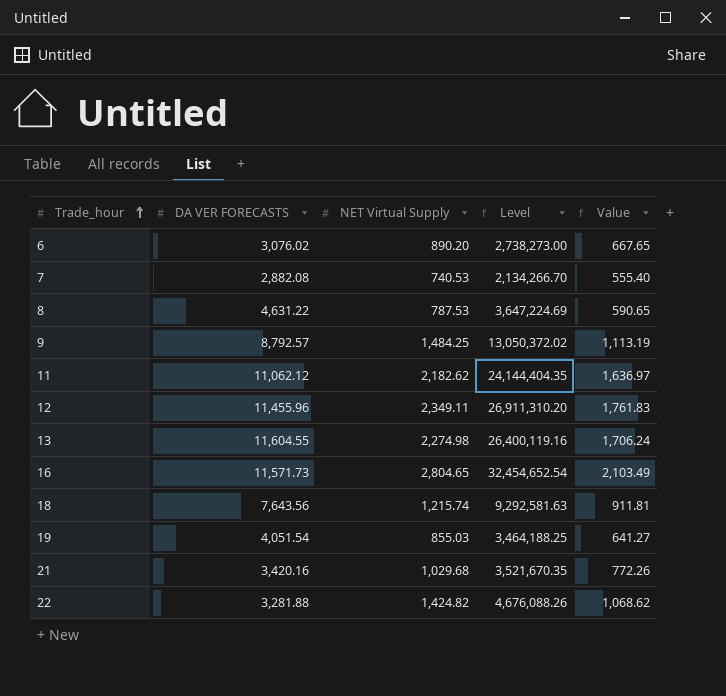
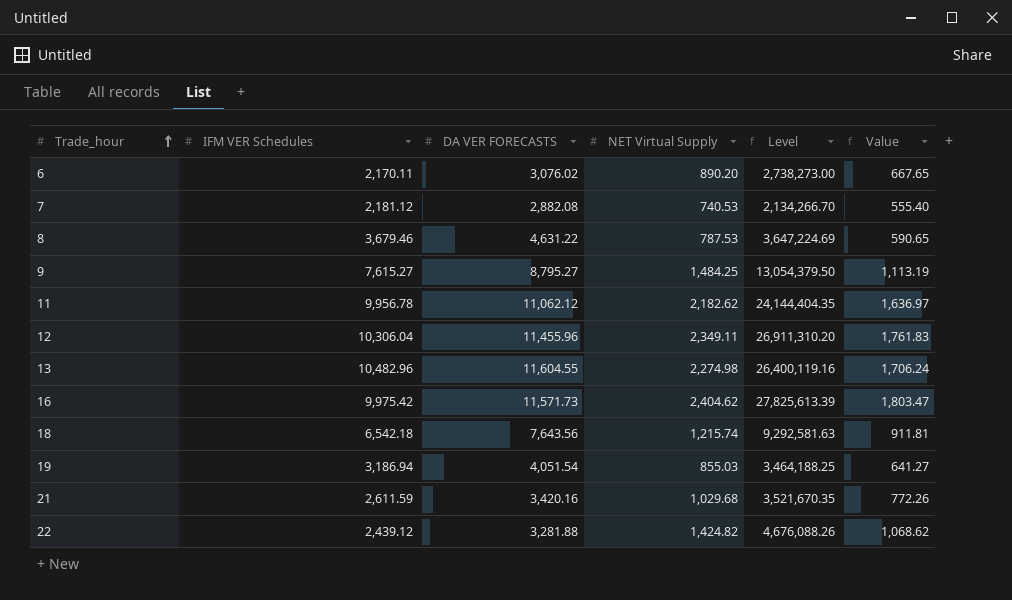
column IFM VER Schedules | position: none -> 2
9 | DA VER FORECASTS: 8,792.57 -> 8,795.27
9 | Level: 13,050,372.02 -> 13,054,379.50
16 | NET Virtual Supply: 2,804.65 -> 2,404.62
16 | Level: 32,454,652.54 -> 27,825,613.39
16 | Value: 2,103.49 -> 1,803.47

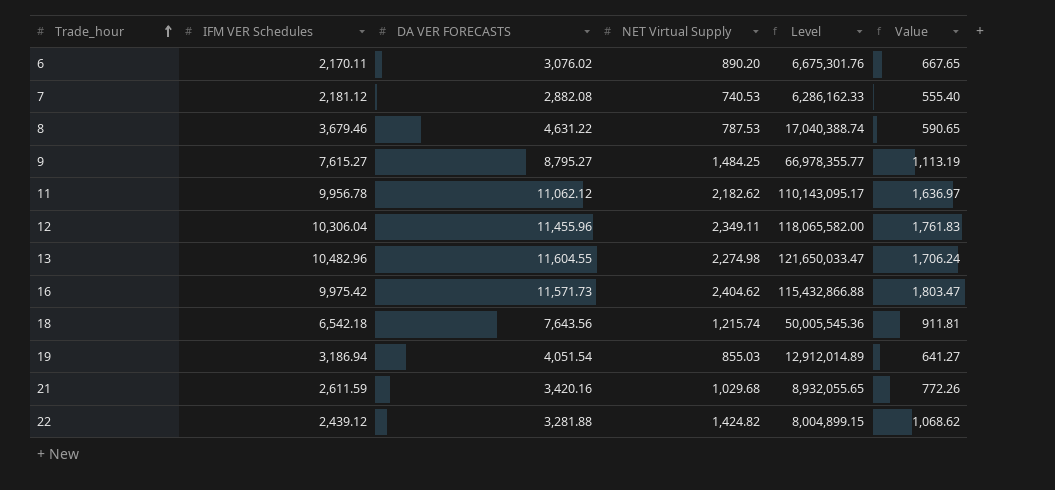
column Level | formula: [DA VER FORECASTS] * [NET Virtual Supply] -> [IFM VER Schedules] * [DA VER FORECASTS]

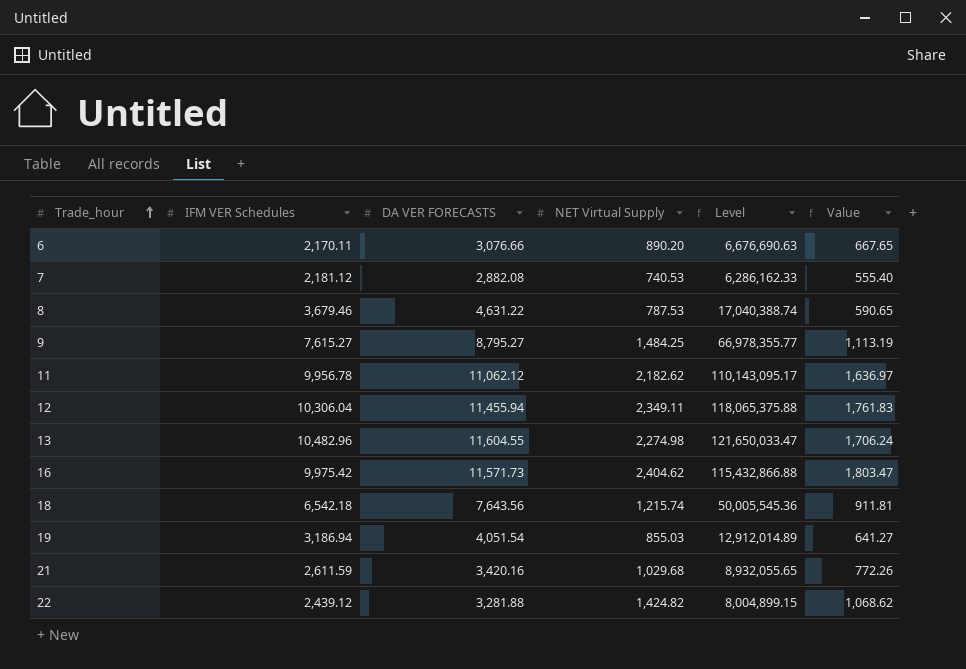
6 | DA VER FORECASTS: 3,076.02 -> 3,076.66
6 | Level: 6,675,301.76 -> 6,676,690.63
12 | DA VER FORECASTS: 11,455.96 -> 11,455.94
12 | Level: 118,065,582.00 -> 118,065,375.88

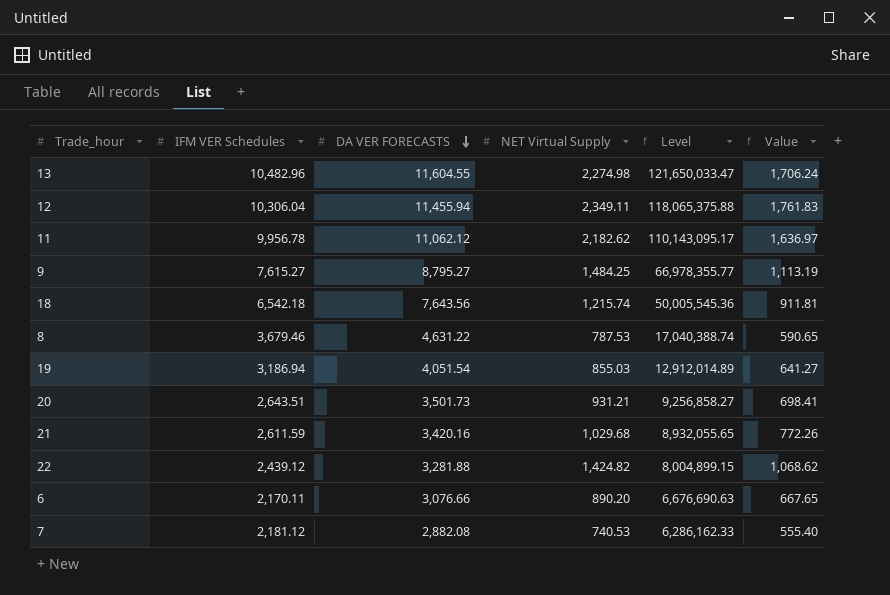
row order: Trade_hour ascending -> DA VER FORECASTS descending
row 16: 9,975.42 | 11,571.73 | 2,404.62 | 115,432,866.88 | 1,803.47 -> none
row 20: none -> 2,643.51 | 3,501.73 | 931.21 | 9,256,858.27 | 698.41

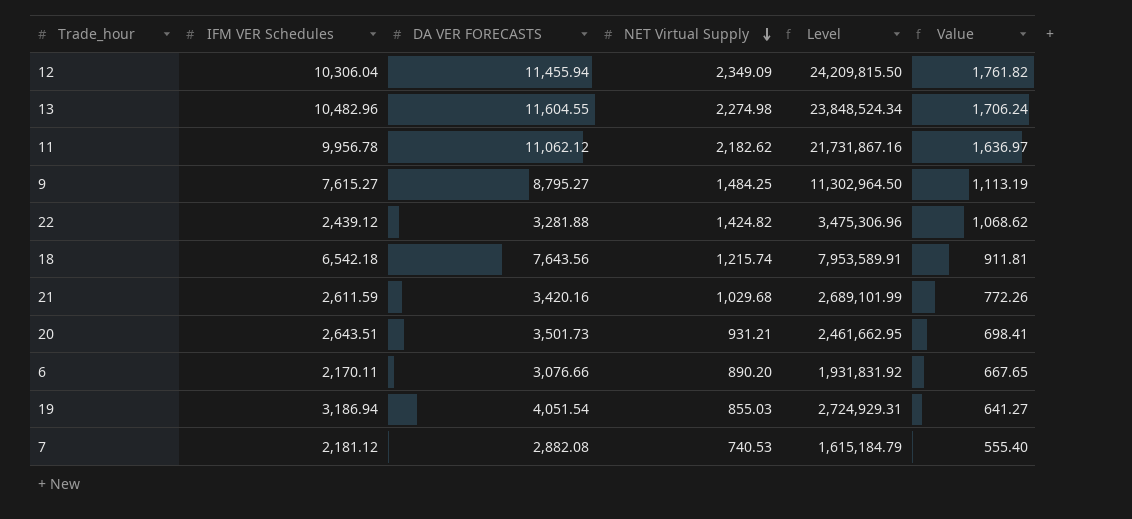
row order: DA VER FORECASTS descending -> NET Virtual Supply descending
column Level | formula: [IFM VER Schedules] * [DA VER FORECASTS] -> [IFM VER Schedules] * [NET Virtual Supply]
row 8: 3,679.46 | 4,631.22 | 787.53 | 17,040,388.74 | 590.65 -> none
12 | NET Virtual Supply: 2,349.11 -> 2,349.09
12 | Value: 1,761.83 -> 1,761.82

